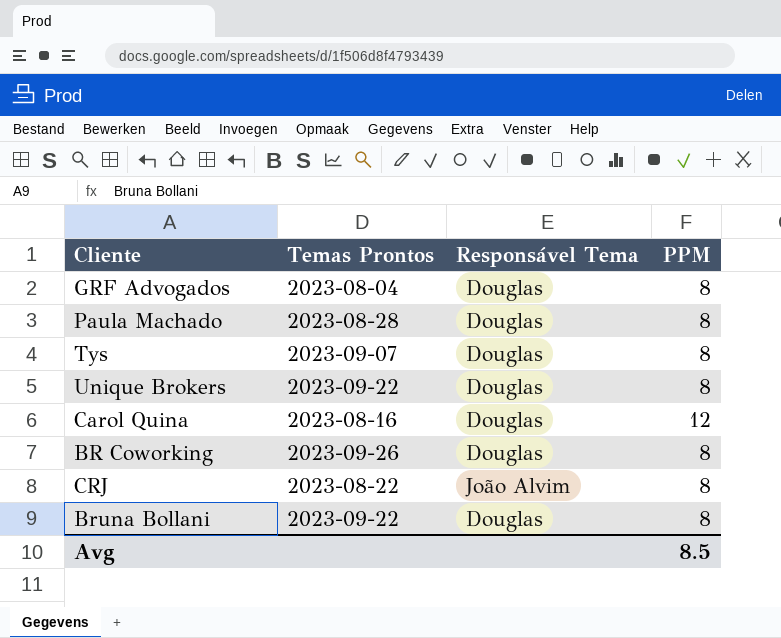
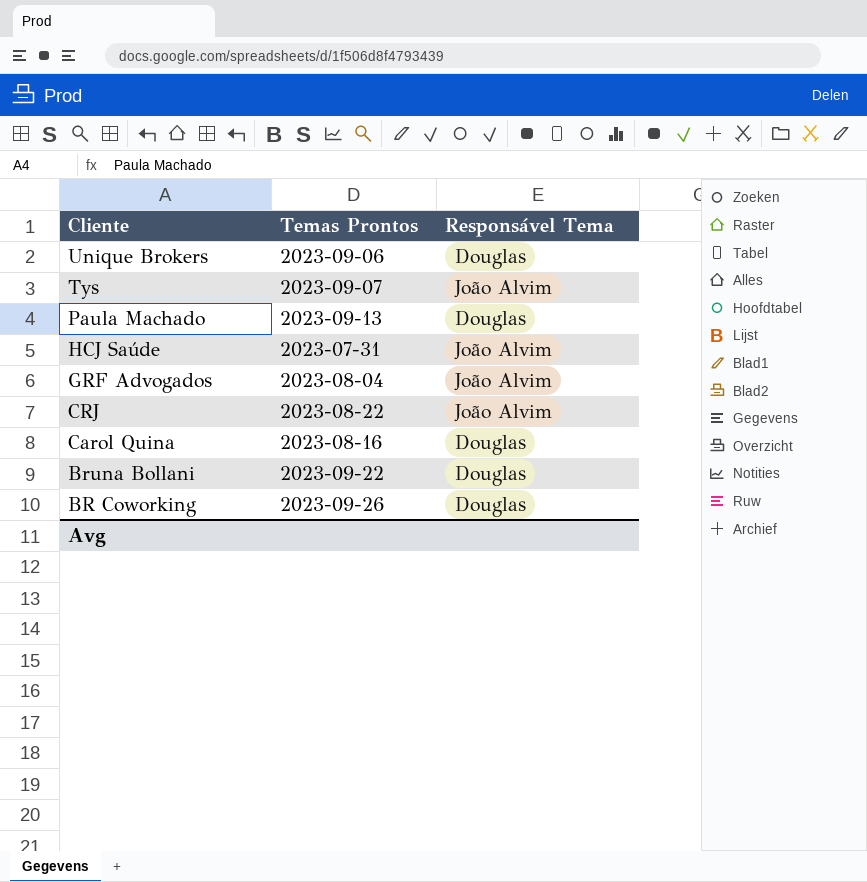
row order: none -> Cliente descending
column PPM | position: 4 -> none
Unique Brokers | Temas Prontos: 2023-09-22 -> 2023-09-06
Tys | Responsável Tema: Douglas -> João Alvim
Paula Machado | Temas Prontos: 2023-08-28 -> 2023-09-13
row HCJ Saúde: none -> 2023-07-31 | João Alvim
GRF Advogados | Responsável Tema: Douglas -> João Alvim

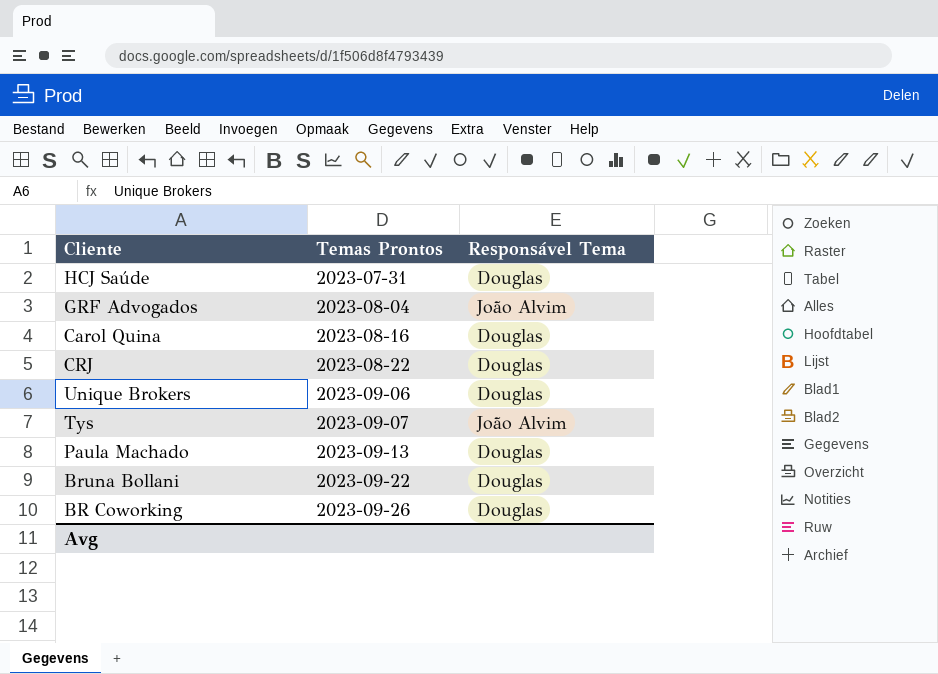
row order: Cliente descending -> Temas Prontos ascending
HCJ Saúde | Responsável Tema: João Alvim -> Douglas
CRJ | Responsável Tema: João Alvim -> Douglas

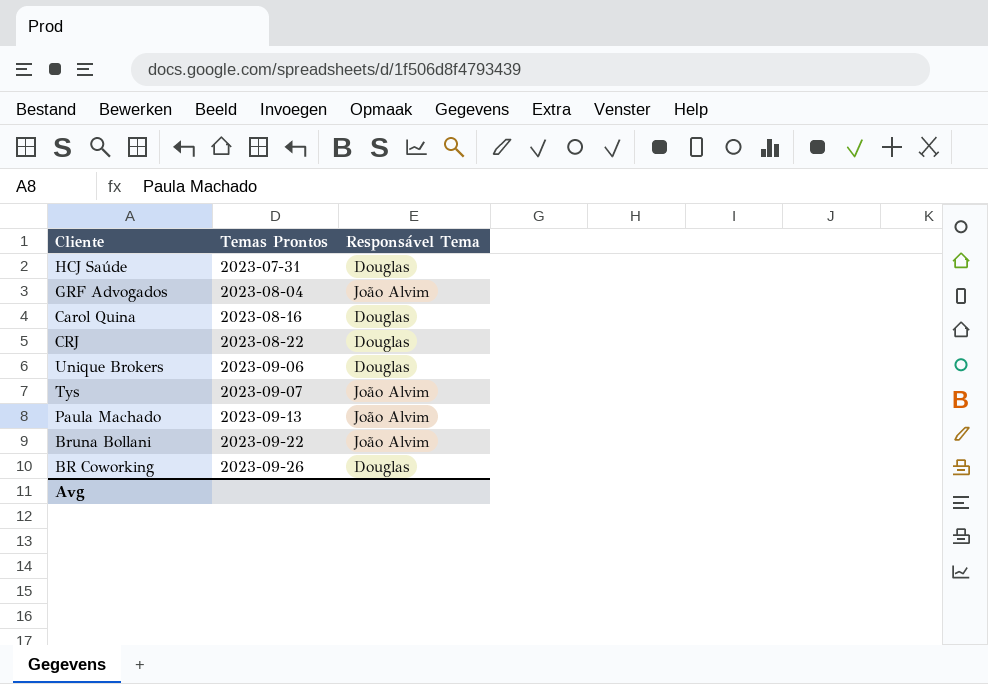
Paula Machado | Responsável Tema: Douglas -> João Alvim
Bruna Bollani | Responsável Tema: Douglas -> João Alvim

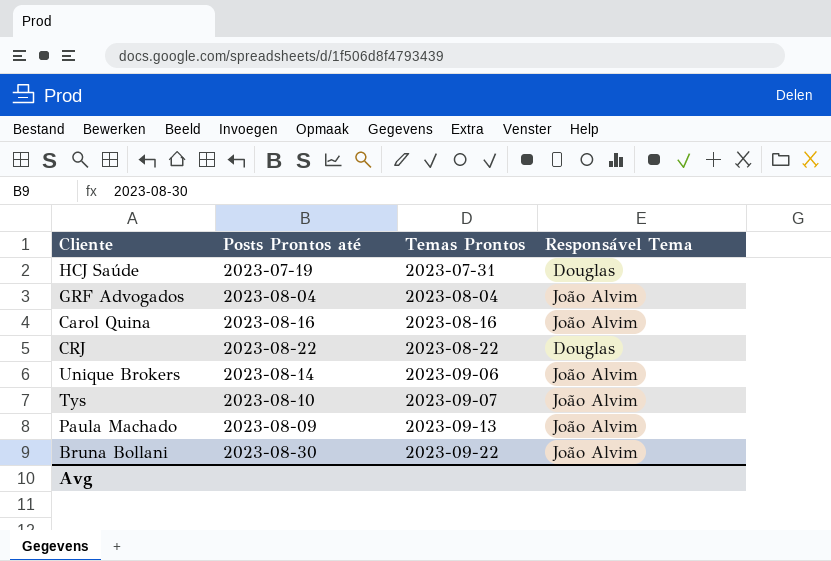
column Posts Prontos até | position: none -> 2
row BR Coworking: 2023-09-26 | Douglas -> none
Carol Quina | Responsável Tema: Douglas -> João Alvim
Unique Brokers | Responsável Tema: Douglas -> João Alvim

